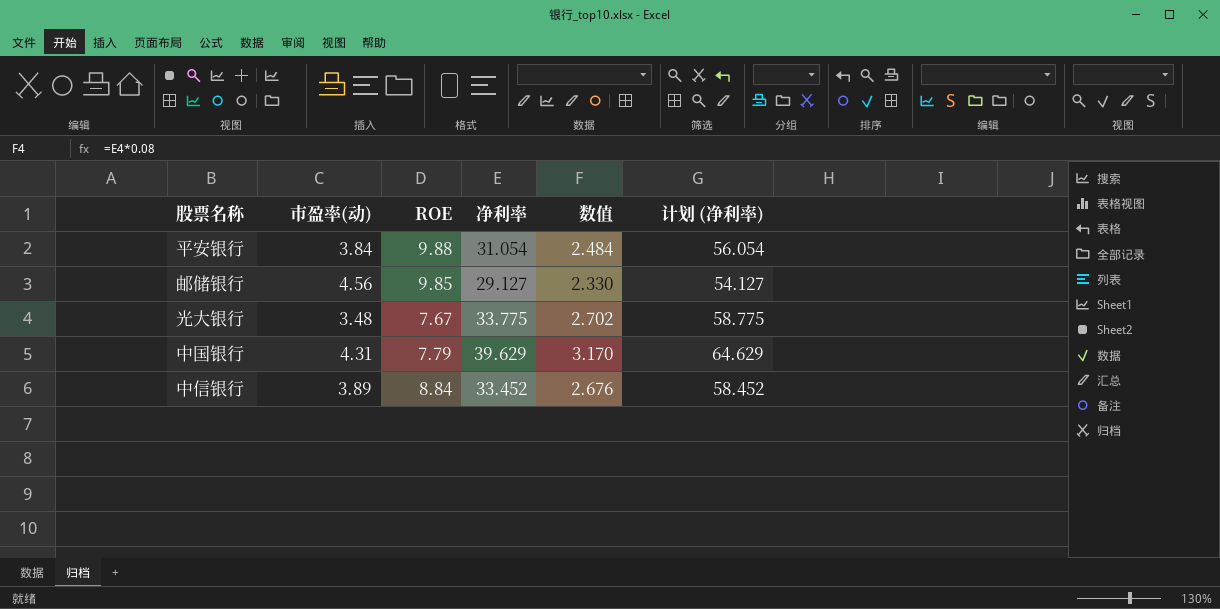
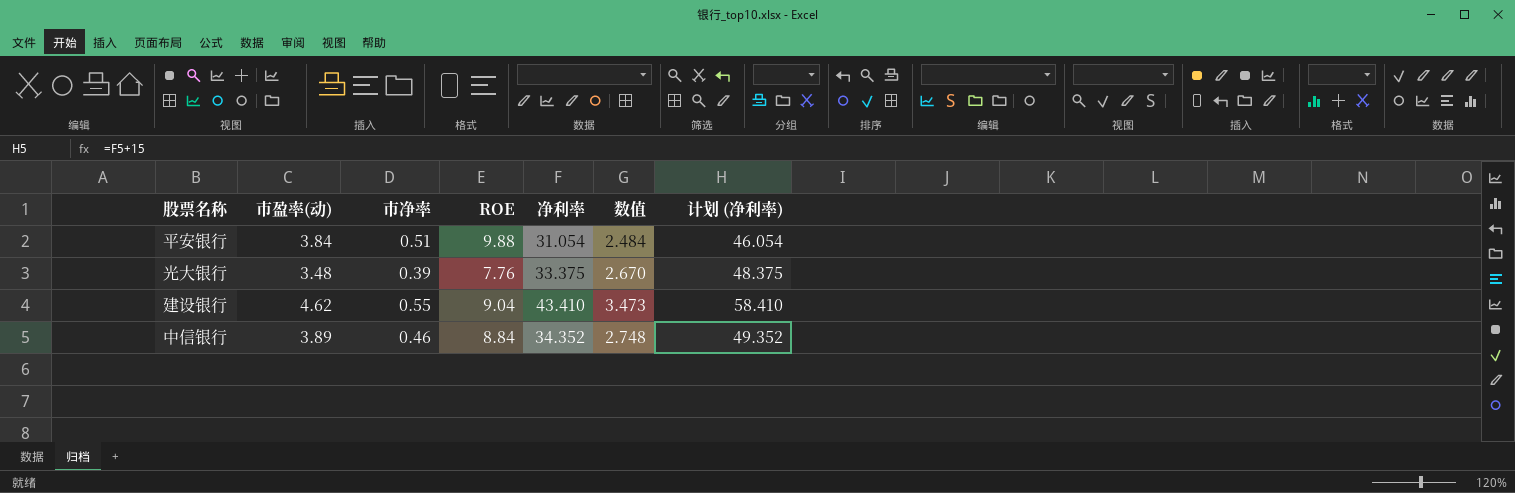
column 市净率 | position: none -> 3
column 计划 (净利率) | formula: [净利率] + 25 -> [净利率] + 15
row 邮储银行: 4.56 | 9.85 | 29.127 | 2.330 | 54.127 -> none
row 中国银行: 4.31 | 7.79 | 39.629 | 3.170 | 64.629 -> none
光大银行 | ROE: 7.67 -> 7.76
光大银行 | 净利率: 33.775 -> 33.375
光大银行 | 数值: 2.702 -> 2.670
row 建设银行: none -> 4.62 | 0.55 | 9.04 | 43.410 | 3.473 | 58.410
中信银行 | 净利率: 33.452 -> 34.352
中信银行 | 数值: 2.676 -> 2.748

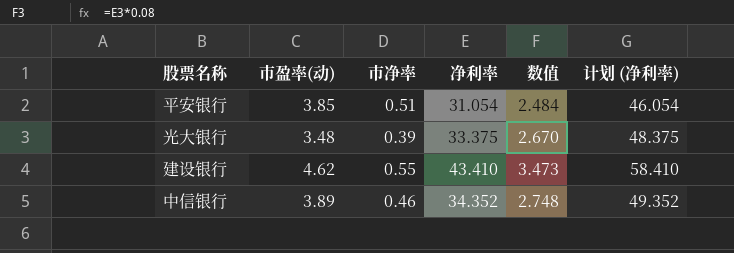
column ROE | position: 4 -> none
平安银行 | 市盈率(动): 3.84 -> 3.85

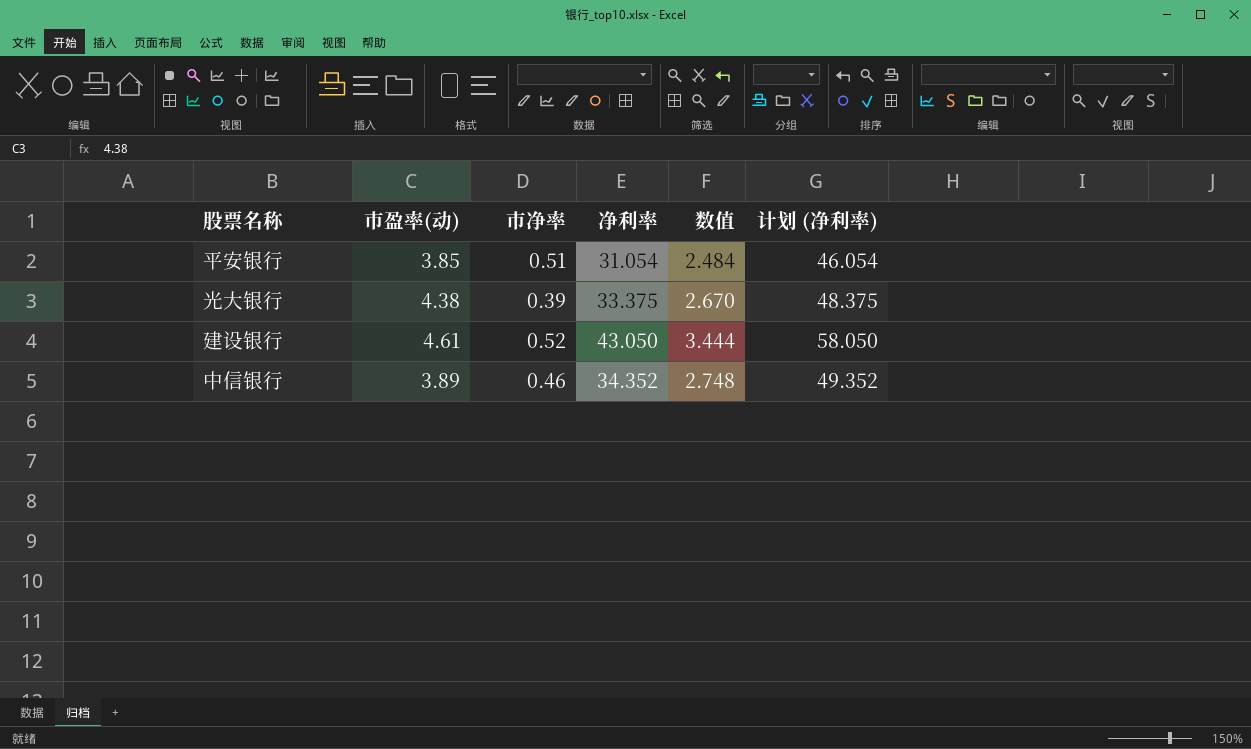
光大银行 | 市盈率(动): 3.48 -> 4.38
建设银行 | 市盈率(动): 4.62 -> 4.61
建设银行 | 市净率: 0.55 -> 0.52
建设银行 | 净利率: 43.410 -> 43.050
建设银行 | 数值: 3.473 -> 3.444
建设银行 | 计划 (净利率): 58.410 -> 58.050

